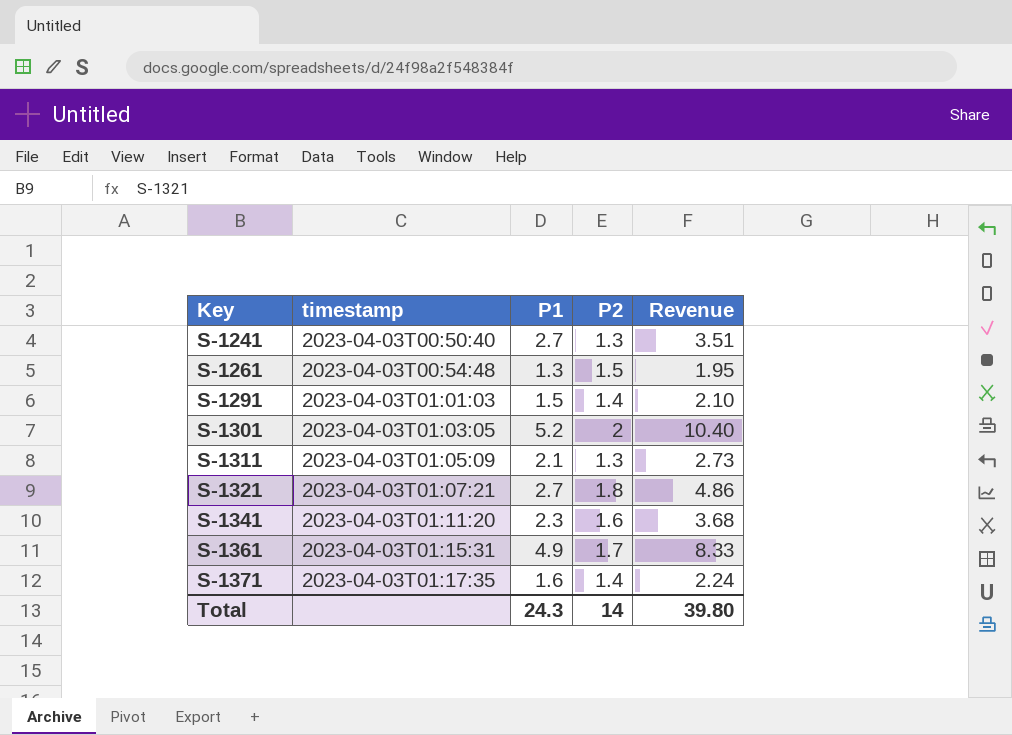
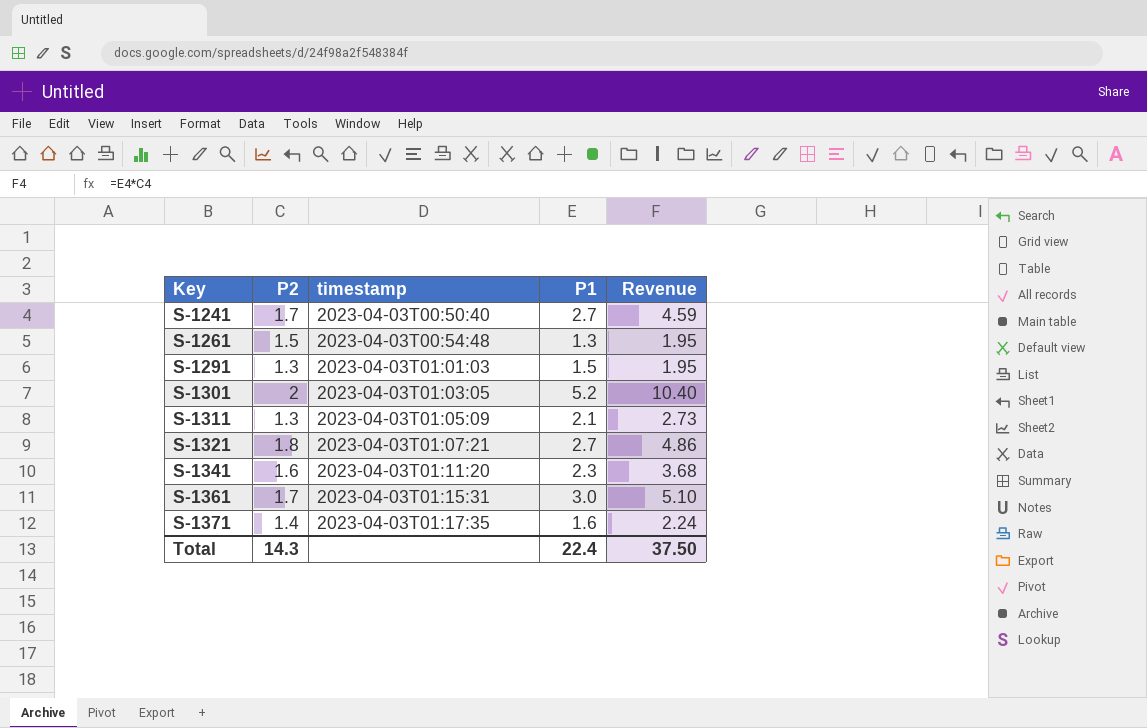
column P2 | position: 4 -> 2
S-1241 | P2: 1.3 -> 1.7
S-1241 | Revenue: 3.51 -> 4.59
S-1291 | P2: 1.4 -> 1.3
S-1291 | Revenue: 2.10 -> 1.95
S-1361 | P1: 4.9 -> 3.0
S-1361 | Revenue: 8.33 -> 5.10
Total | P2: 14 -> 14.3
Total | P1: 24.3 -> 22.4
Total | Revenue: 39.80 -> 37.50

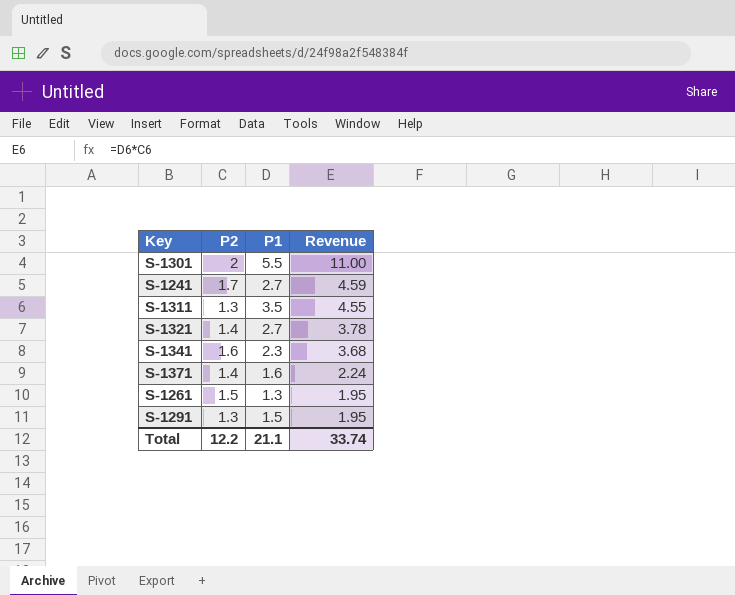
row order: Key ascending -> Revenue descending
column timestamp | position: 3 -> none
row S-1361: 1.7 | 2023-04-03T01:15:31 | 3.0 | 5.10 -> none
S-1301 | P1: 5.2 -> 5.5
S-1301 | Revenue: 10.40 -> 11.00
S-1311 | P1: 2.1 -> 3.5
S-1311 | Revenue: 2.73 -> 4.55
S-1321 | P2: 1.8 -> 1.4
S-1321 | Revenue: 4.86 -> 3.78
Total | P2: 14.3 -> 12.2
Total | P1: 22.4 -> 21.1
Total | Revenue: 37.50 -> 33.74

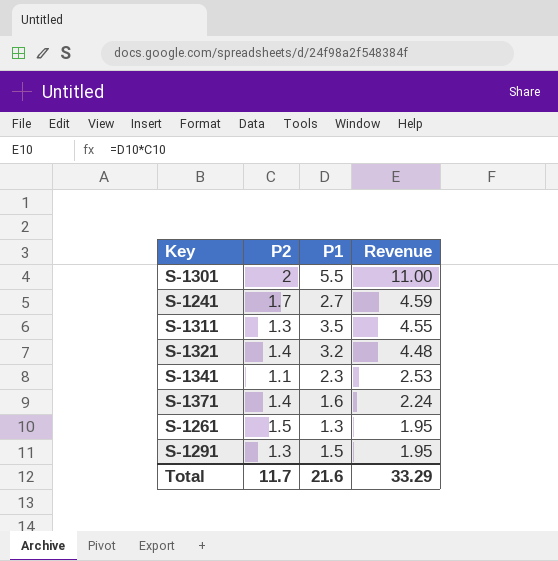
S-1321 | P1: 2.7 -> 3.2
S-1321 | Revenue: 3.78 -> 4.48
S-1341 | P2: 1.6 -> 1.1
S-1341 | Revenue: 3.68 -> 2.53
Total | P2: 12.2 -> 11.7
Total | P1: 21.1 -> 21.6
Total | Revenue: 33.74 -> 33.29

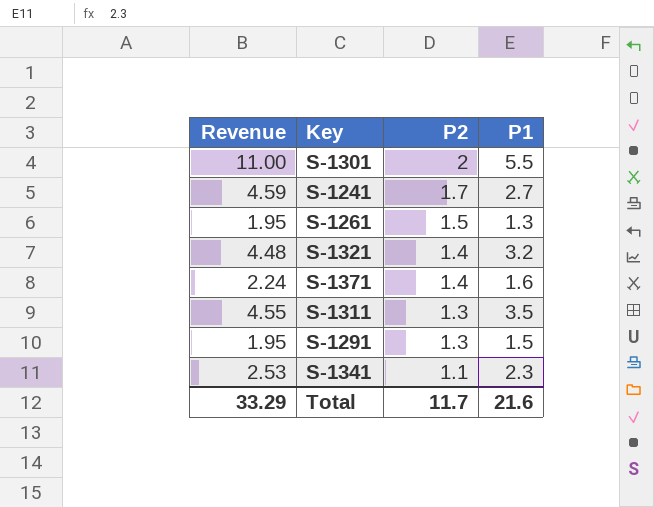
row order: Revenue descending -> P2 descending
column Revenue | position: 4 -> 1

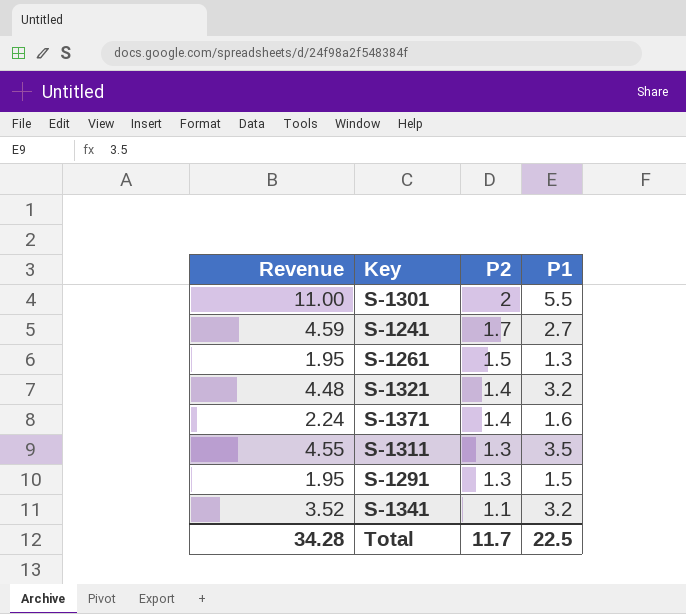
S-1341 | Revenue: 2.53 -> 3.52
S-1341 | P1: 2.3 -> 3.2
Total | Revenue: 33.29 -> 34.28
Total | P1: 21.6 -> 22.5

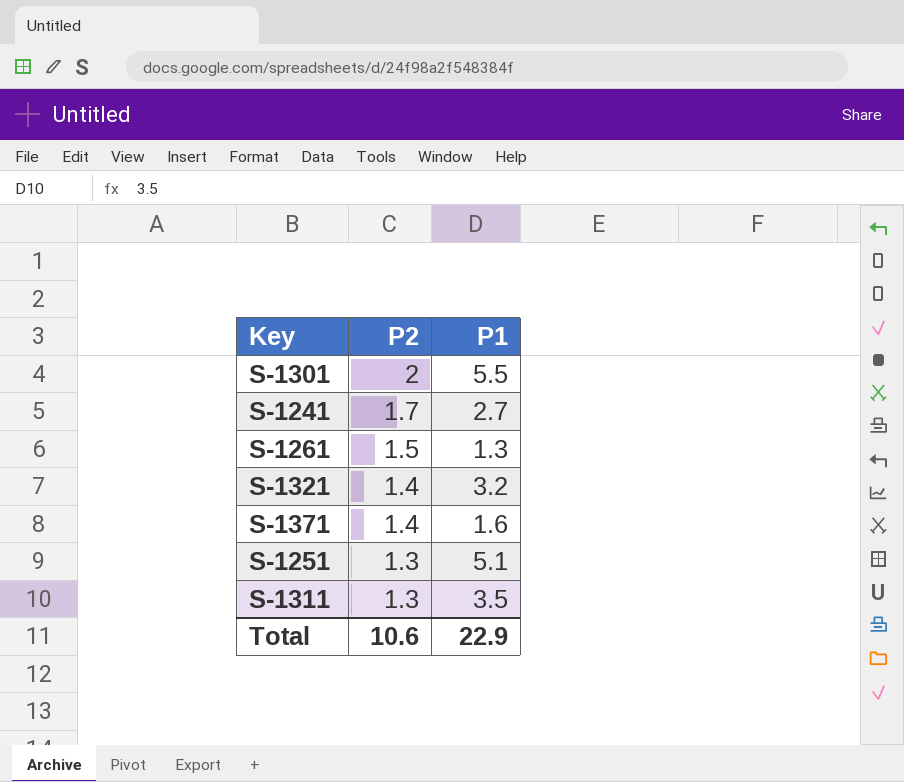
column Revenue | formula: [P2] * [P1] -> none
row S-1291: 1.95 | 1.3 | 1.5 -> none
row S-1341: 3.52 | 1.1 | 3.2 -> none
row S-1251: none -> 1.3 | 5.1
Total | P2: 11.7 -> 10.6
Total | P1: 22.5 -> 22.9

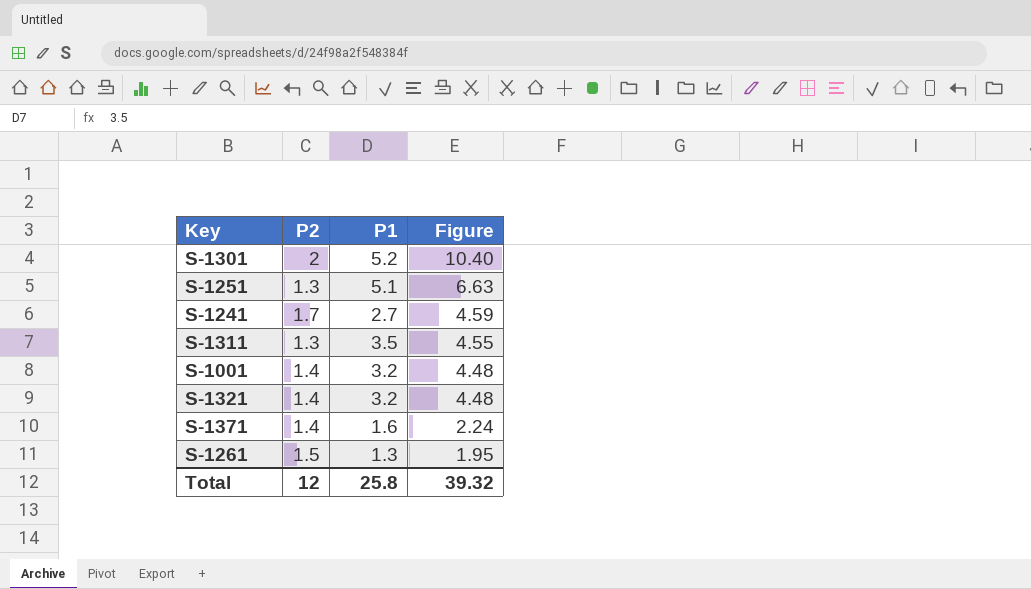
row order: P2 descending -> Figure descending
column Figure | formula: none -> [P2] * [P1]
S-1301 | P1: 5.5 -> 5.2
row S-1001: none -> 1.4 | 3.2 | 4.48
Total | P2: 10.6 -> 12
Total | P1: 22.9 -> 25.8

